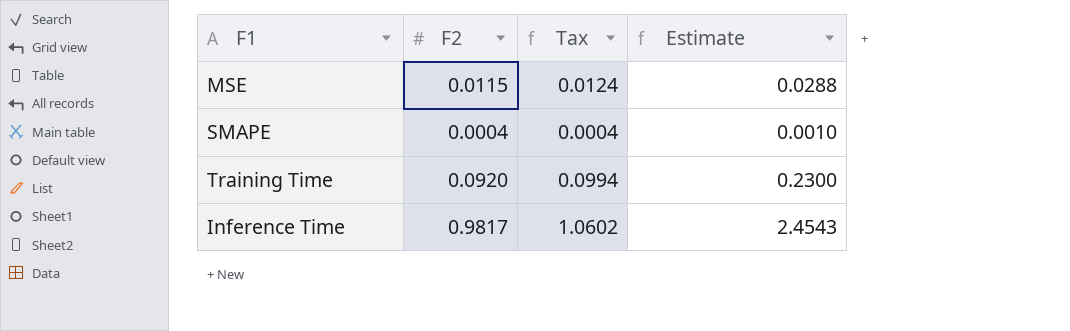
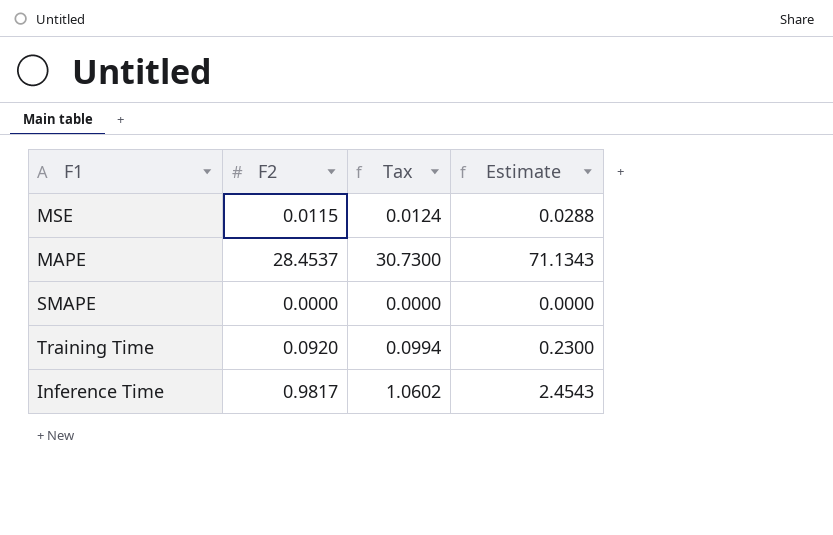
row MAPE: none -> 28.4537 | 30.7300 | 71.1343
SMAPE | F2: 0.0004 -> 0.0000
SMAPE | Tax: 0.0004 -> 0.0000
SMAPE | Estimate: 0.0010 -> 0.0000

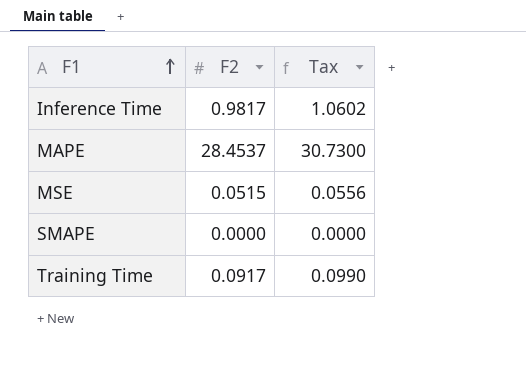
row order: none -> F1 ascending
column Estimate | formula: [F2] * 2.5 -> none
MSE | F2: 0.0115 -> 0.0515
MSE | Tax: 0.0124 -> 0.0556
Training Time | F2: 0.0920 -> 0.0917
Training Time | Tax: 0.0994 -> 0.0990

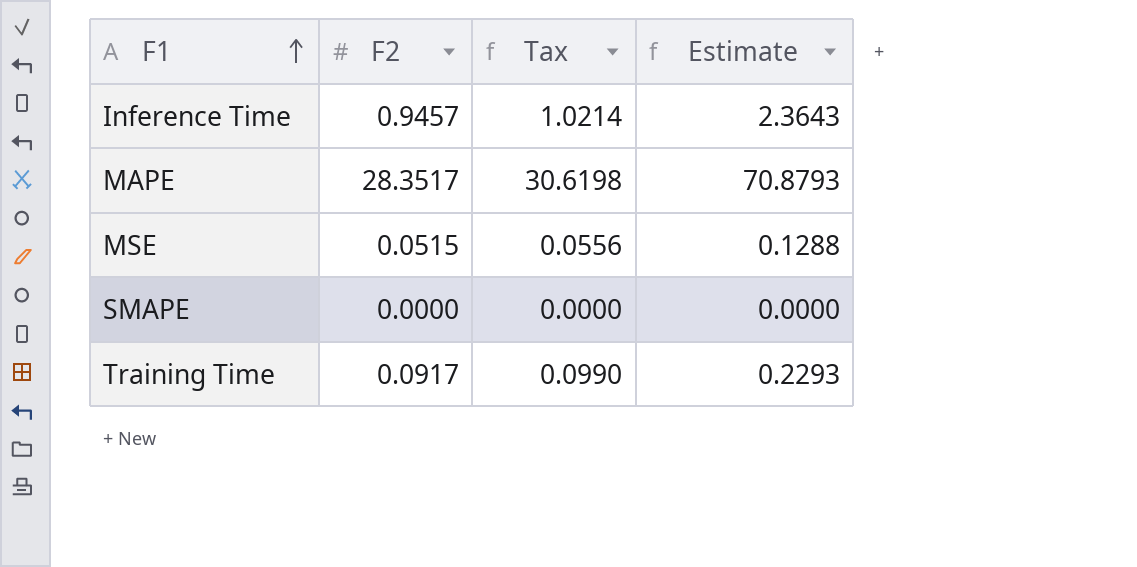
column Estimate | formula: none -> [F2] * 2.5
Inference Time | F2: 0.9817 -> 0.9457
Inference Time | Tax: 1.0602 -> 1.0214
MAPE | F2: 28.4537 -> 28.3517
MAPE | Tax: 30.7300 -> 30.6198

